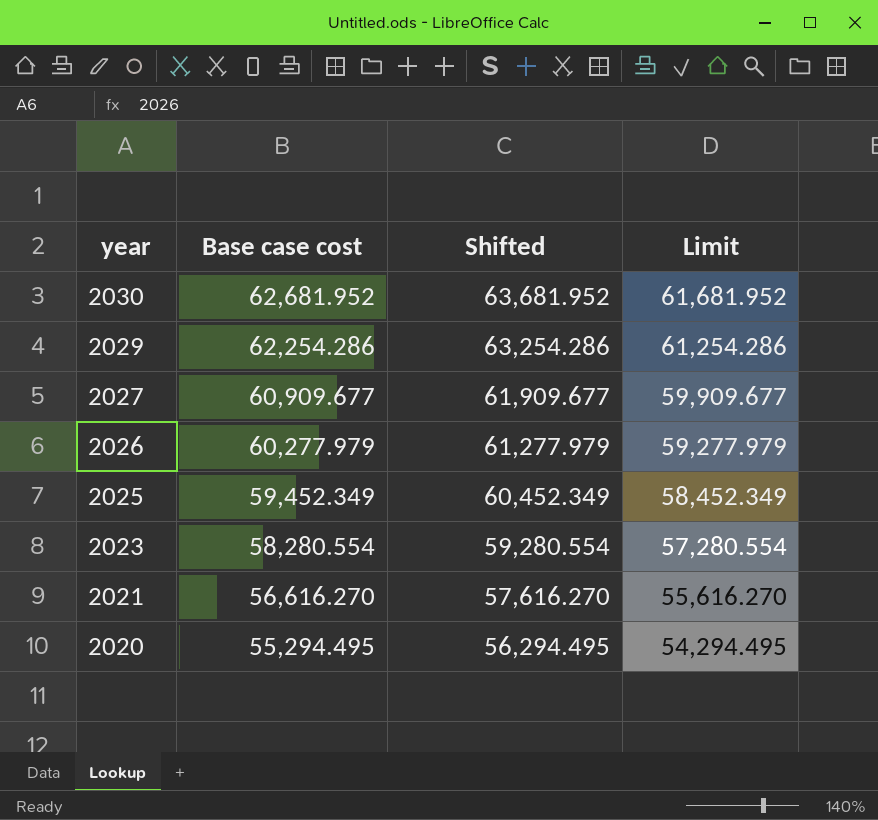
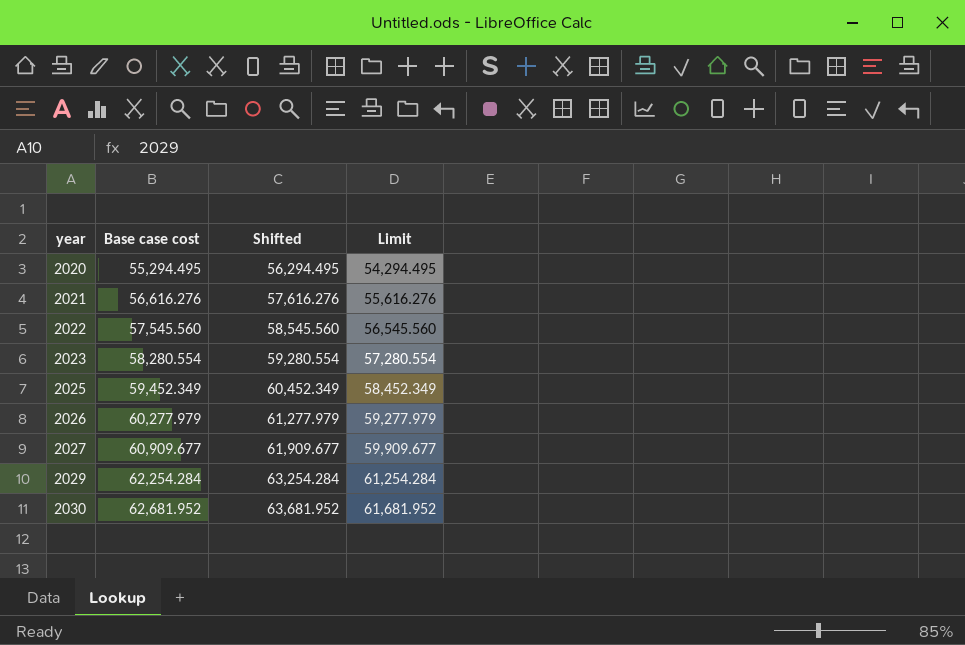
row order: year descending -> year ascending
2021 | Base case cost: 56,616.270 -> 56,616.276
2021 | Shifted: 57,616.270 -> 57,616.276
2021 | Limit: 55,616.270 -> 55,616.276
row 2022: none -> 57,545.560 | 58,545.560 | 56,545.560
2029 | Base case cost: 62,254.286 -> 62,254.284
2029 | Shifted: 63,254.286 -> 63,254.284
2029 | Limit: 61,254.286 -> 61,254.284

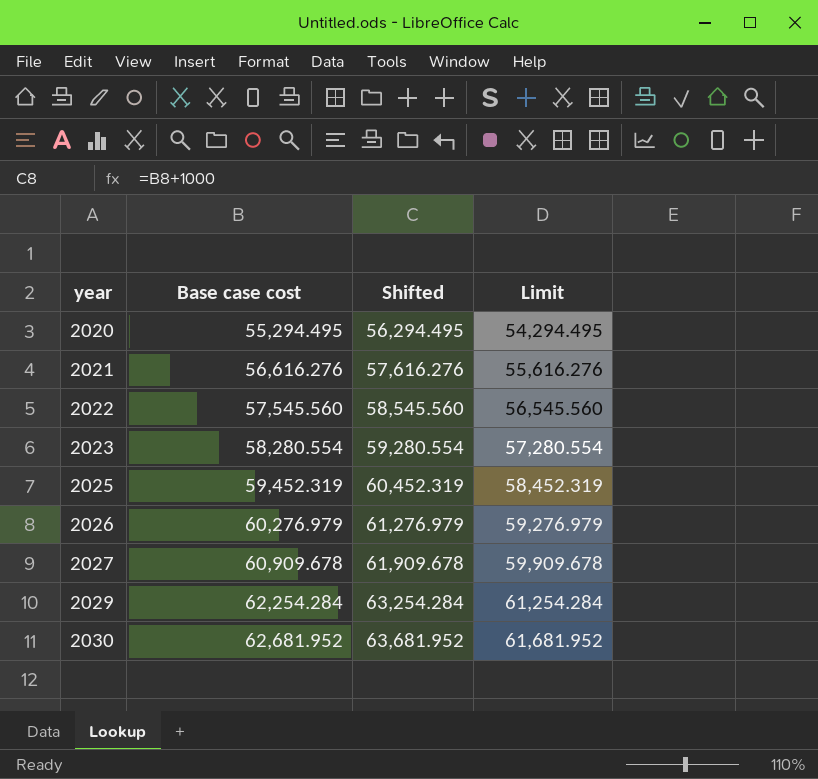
2025 | Base case cost: 59,452.349 -> 59,452.319
2025 | Shifted: 60,452.349 -> 60,452.319
2025 | Limit: 58,452.349 -> 58,452.319
2026 | Base case cost: 60,277.979 -> 60,276.979
2026 | Shifted: 61,277.979 -> 61,276.979
2026 | Limit: 59,277.979 -> 59,276.979
2027 | Base case cost: 60,909.677 -> 60,909.678
2027 | Shifted: 61,909.677 -> 61,909.678
2027 | Limit: 59,909.677 -> 59,909.678

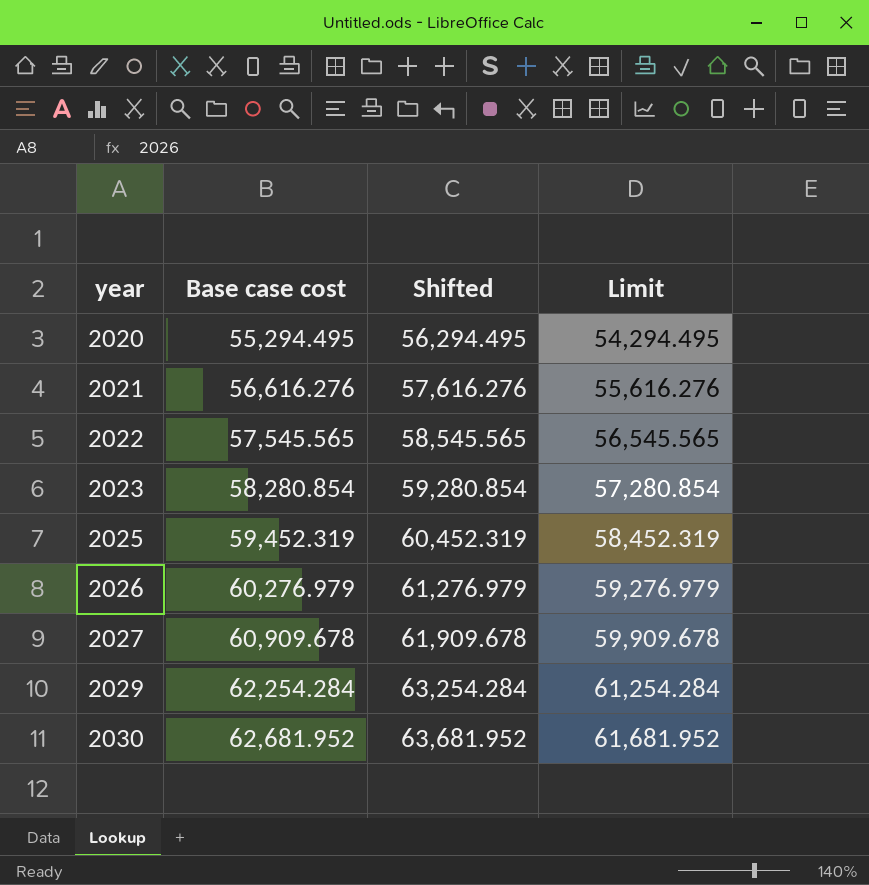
2022 | Base case cost: 57,545.560 -> 57,545.565
2022 | Shifted: 58,545.560 -> 58,545.565
2022 | Limit: 56,545.560 -> 56,545.565
2023 | Base case cost: 58,280.554 -> 58,280.854
2023 | Shifted: 59,280.554 -> 59,280.854
2023 | Limit: 57,280.554 -> 57,280.854

